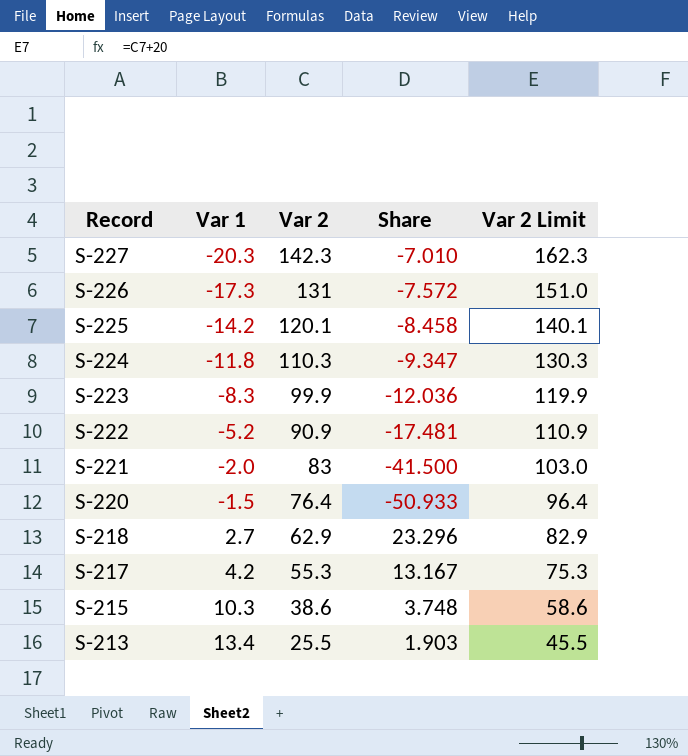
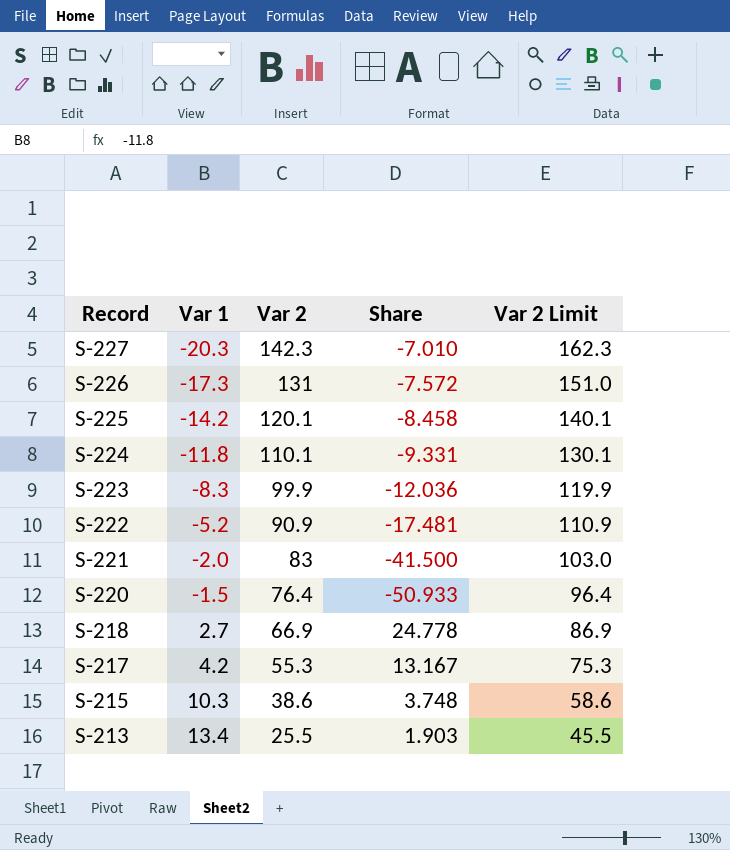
S-224 | Var 2: 110.3 -> 110.1
S-224 | Share: -9.347 -> -9.331
S-224 | Var 2 Limit: 130.3 -> 130.1
S-218 | Var 2: 62.9 -> 66.9
S-218 | Share: 23.296 -> 24.778
S-218 | Var 2 Limit: 82.9 -> 86.9

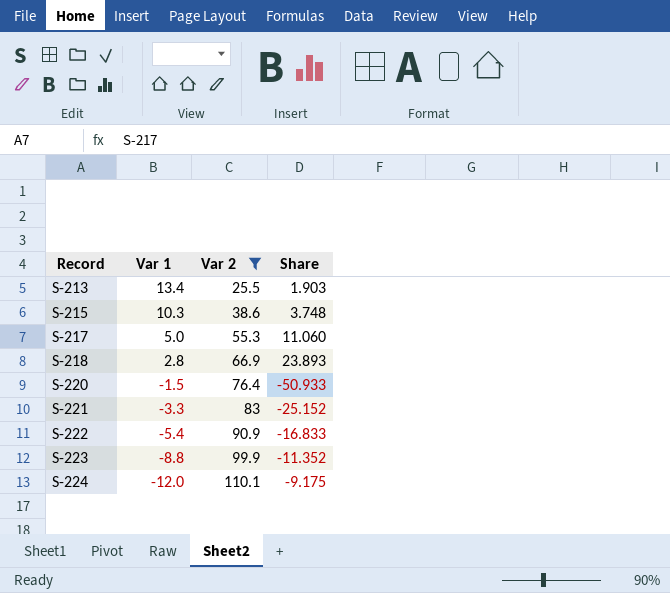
filter: none -> Var 2 <= 110.1
row order: Record descending -> Record ascending
column Var 2 Limit | formula: [Var 2] + 20 -> none
S-217 | Var 1: 4.2 -> 5.0
S-217 | Share: 13.167 -> 11.060
S-218 | Var 1: 2.7 -> 2.8
S-218 | Share: 24.778 -> 23.893
S-221 | Var 1: -2.0 -> -3.3
S-221 | Share: -41.500 -> -25.152
S-222 | Var 1: -5.2 -> -5.4
S-222 | Share: -17.481 -> -16.833
S-223 | Var 1: -8.3 -> -8.8
S-223 | Share: -12.036 -> -11.352
S-224 | Var 1: -11.8 -> -12.0
S-224 | Share: -9.331 -> -9.175

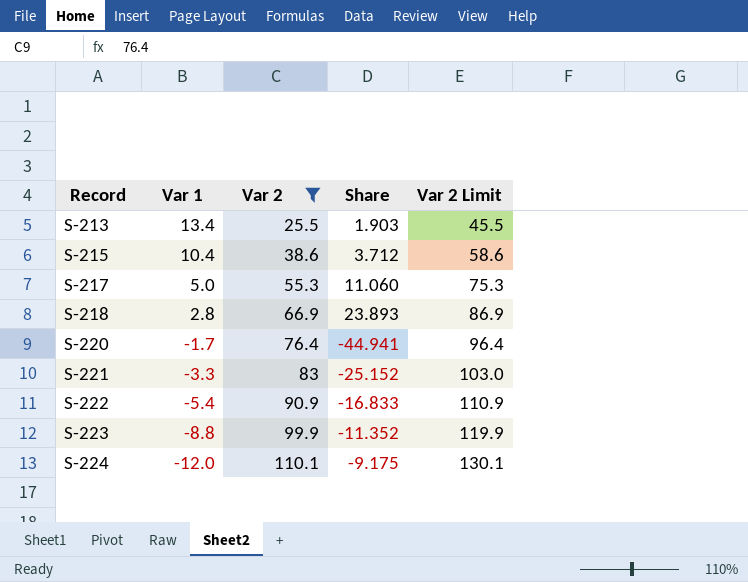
column Var 2 Limit | formula: none -> [Var 2] + 20
S-215 | Var 1: 10.3 -> 10.4
S-215 | Share: 3.748 -> 3.712
S-220 | Var 1: -1.5 -> -1.7
S-220 | Share: -50.933 -> -44.941

